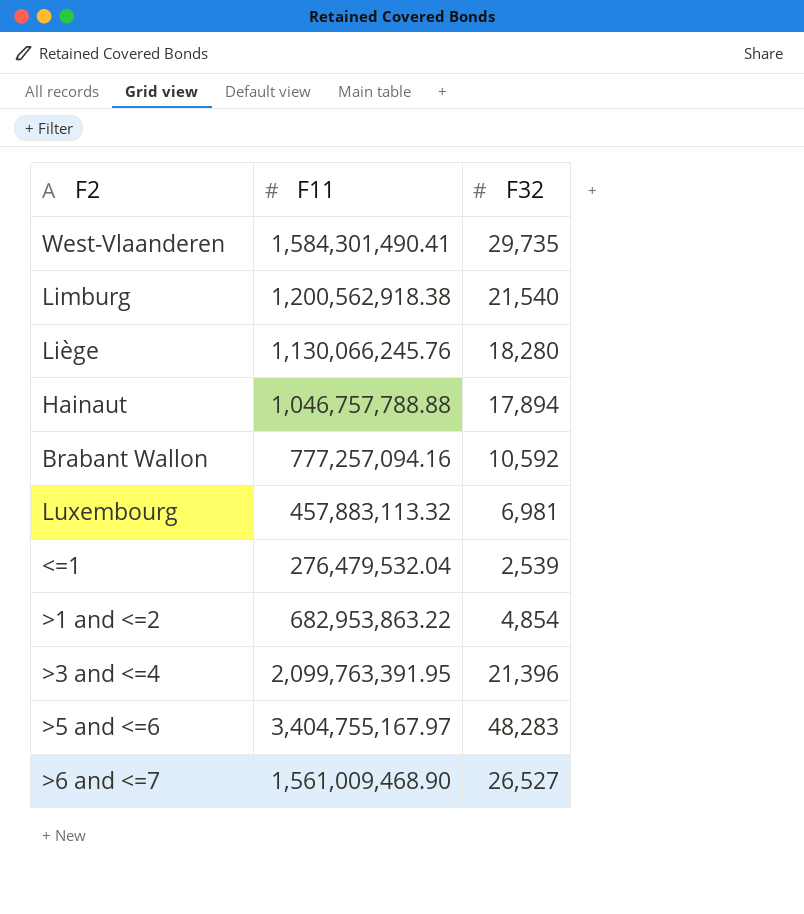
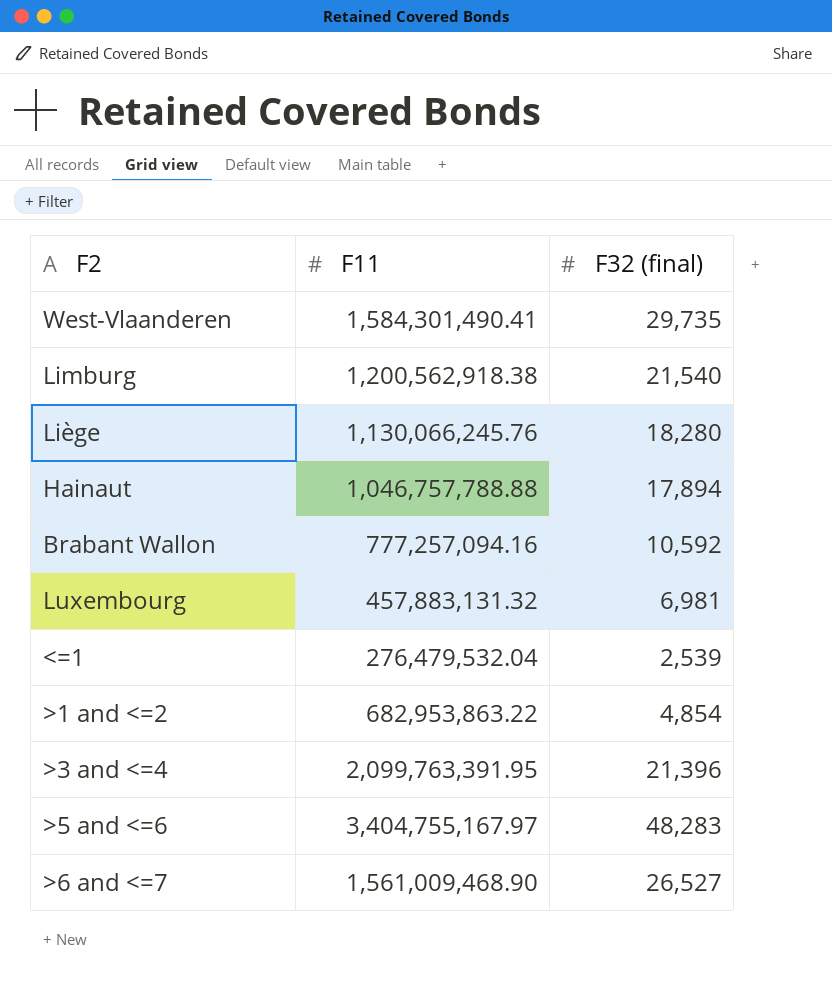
column name: F32 -> F32 (final)
Luxembourg | F11: 457,883,113.32 -> 457,883,131.32

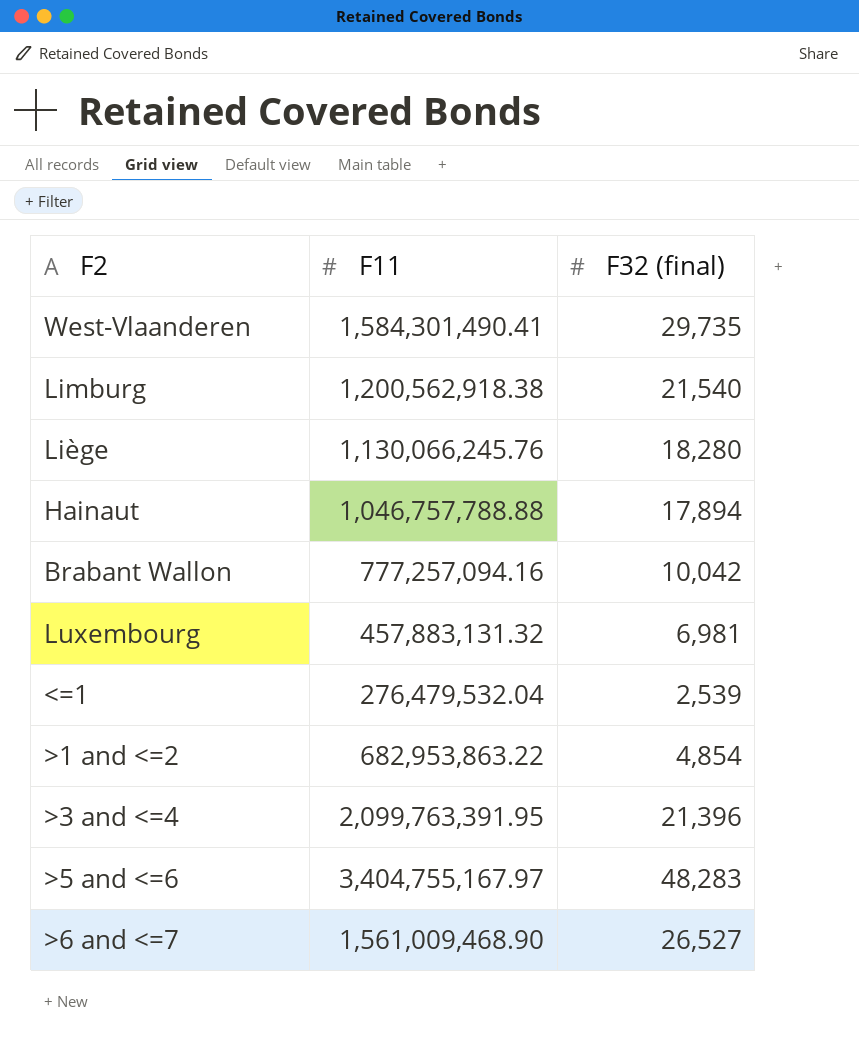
Brabant Wallon | F32 (final): 10,592 -> 10,042

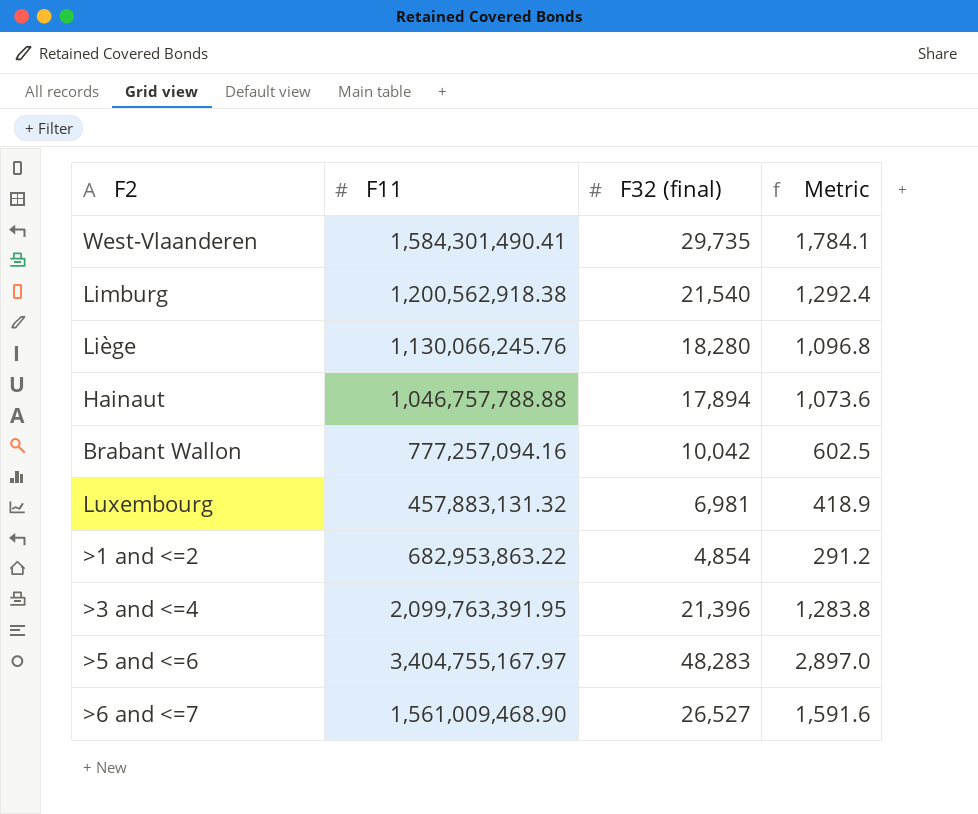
column Metric | formula: none -> [F32 (final)] * 0.06
row <=1: 276,479,532.04 | 2,539 -> none

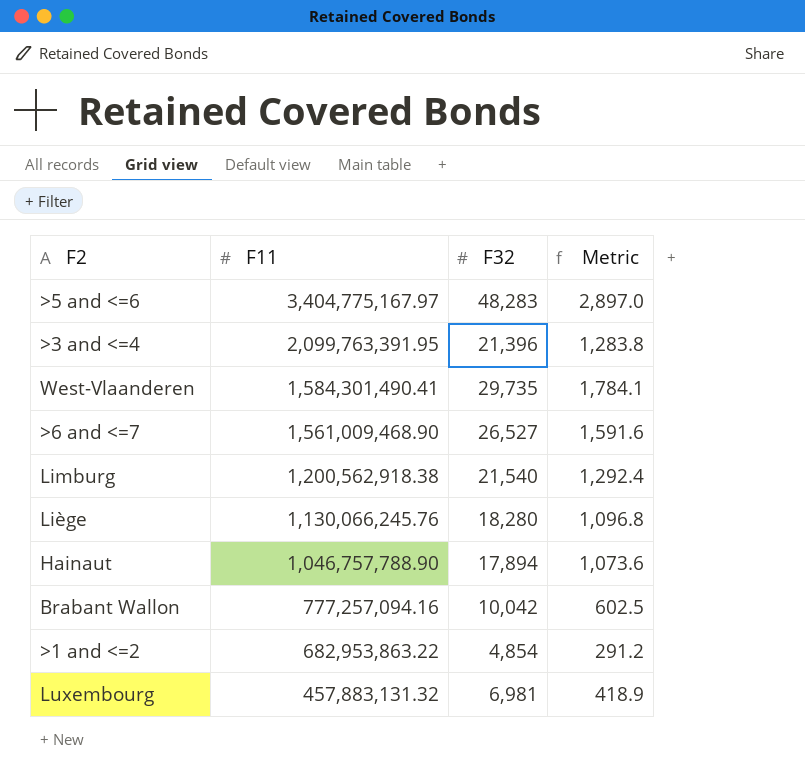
row order: none -> F11 descending
column name: F32 (final) -> F32
>5 and <=6 | F11: 3,404,755,167.97 -> 3,404,775,167.97
Hainaut | F11: 1,046,757,788.88 -> 1,046,757,788.90

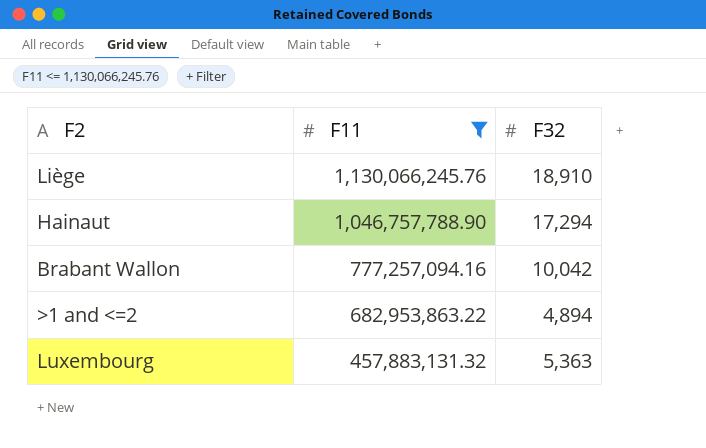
filter: none -> F11 <= 1,130,066,245.76
column Metric | formula: [F32] * 0.06 -> none
Liège | F32: 18,280 -> 18,910
Hainaut | F32: 17,894 -> 17,294
>1 and <=2 | F32: 4,854 -> 4,894
Luxembourg | F32: 6,981 -> 5,363

